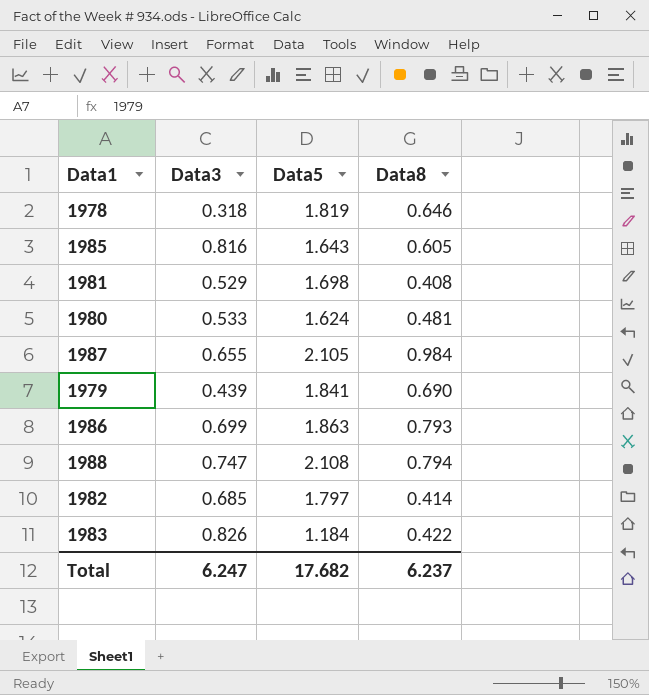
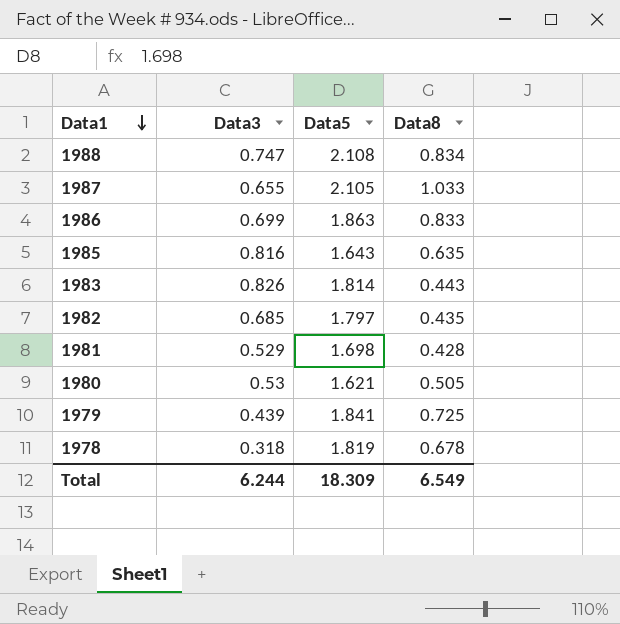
row order: none -> Data1 descending
1988 | Data8: 0.794 -> 0.834
1987 | Data8: 0.984 -> 1.033
1986 | Data8: 0.793 -> 0.833
1985 | Data8: 0.605 -> 0.635
1983 | Data5: 1.184 -> 1.814
1983 | Data8: 0.422 -> 0.443
1982 | Data8: 0.414 -> 0.435
1981 | Data8: 0.408 -> 0.428
1980 | Data3: 0.533 -> 0.53
1980 | Data5: 1.624 -> 1.621
1980 | Data8: 0.481 -> 0.505
1979 | Data8: 0.690 -> 0.725
1978 | Data8: 0.646 -> 0.678
Total | Data3: 6.247 -> 6.244
Total | Data5: 17.682 -> 18.309
Total | Data8: 6.237 -> 6.549

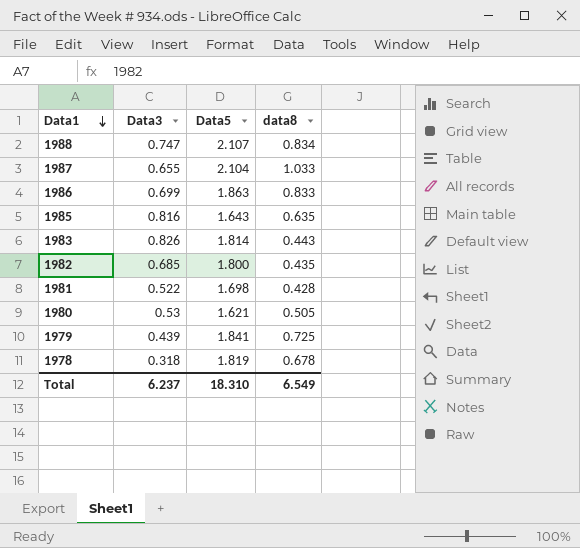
column name: Data8 -> data8
1988 | Data5: 2.108 -> 2.107
1987 | Data5: 2.105 -> 2.104
1982 | Data5: 1.797 -> 1.800
1981 | Data3: 0.529 -> 0.522
Total | Data3: 6.244 -> 6.237
Total | Data5: 18.309 -> 18.310

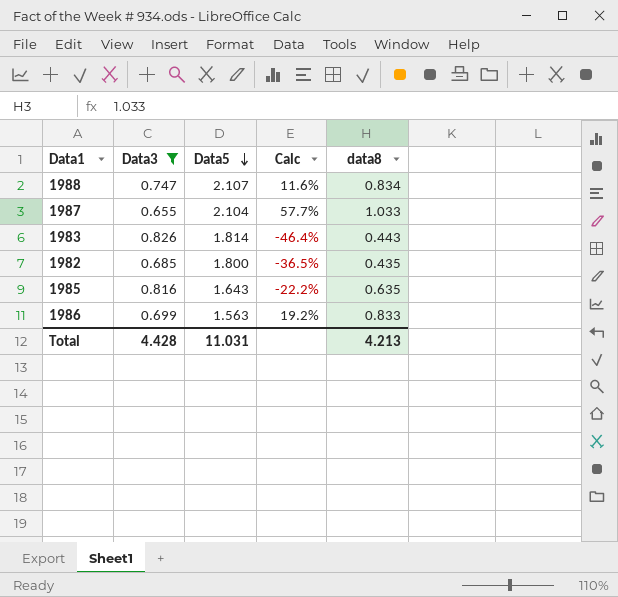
filter: none -> Data3 >= 0.655
row order: Data1 descending -> Data5 descending
column Calc | formula: none -> ([data8] - [Data3]) / [Data3]
1986 | Data5: 1.863 -> 1.563
Total | Data3: 6.237 -> 4.428
Total | Data5: 18.310 -> 11.031
Total | data8: 6.549 -> 4.213

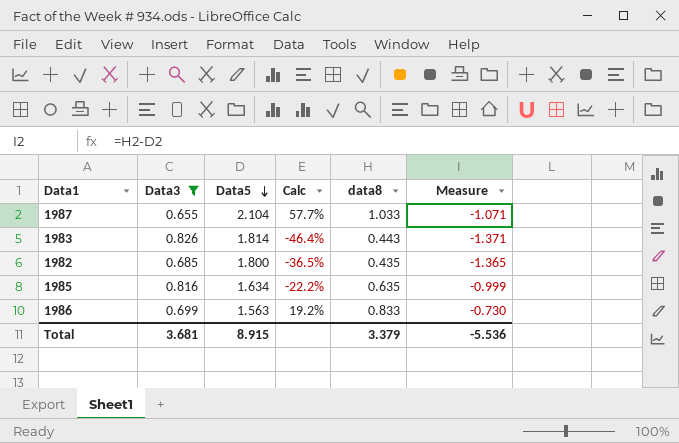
column Measure | formula: none -> [data8] - [Data5]
row 1988: 0.747 | 2.107 | 11.6% | 0.834 -> none
1985 | Data5: 1.643 -> 1.634
Total | Data3: 4.428 -> 3.681
Total | Data5: 11.031 -> 8.915
Total | data8: 4.213 -> 3.379

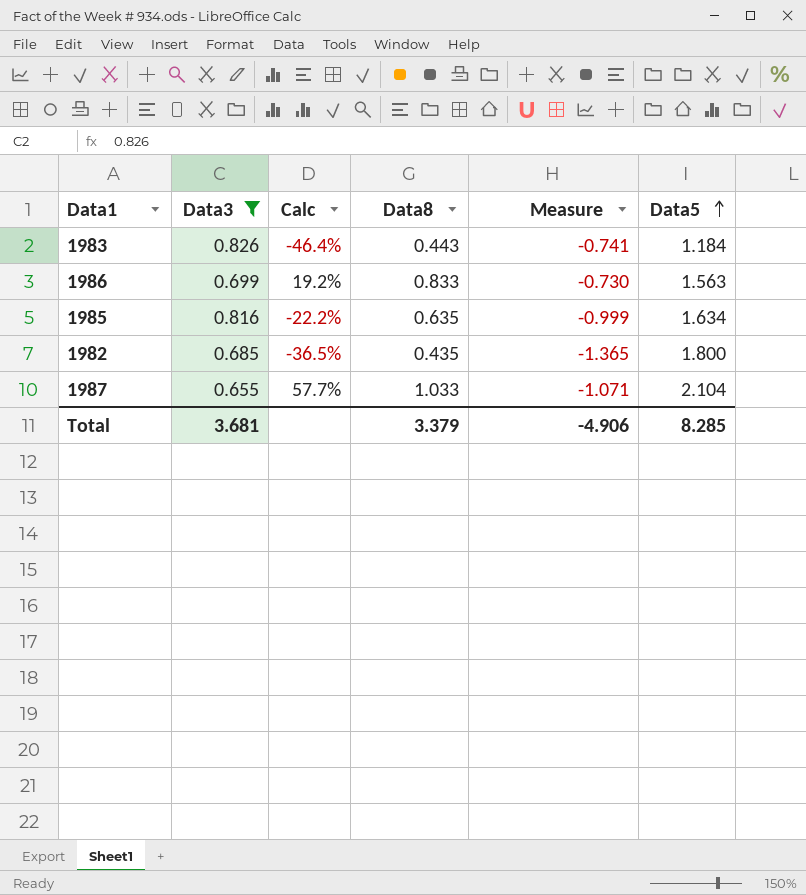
row order: Data5 descending -> Data5 ascending
column name: data8 -> Data8
column Data5 | position: 3 -> 6
1983 | Measure: -1.371 -> -0.741
1983 | Data5: 1.814 -> 1.184
Total | Measure: -5.536 -> -4.906
Total | Data5: 8.915 -> 8.285

